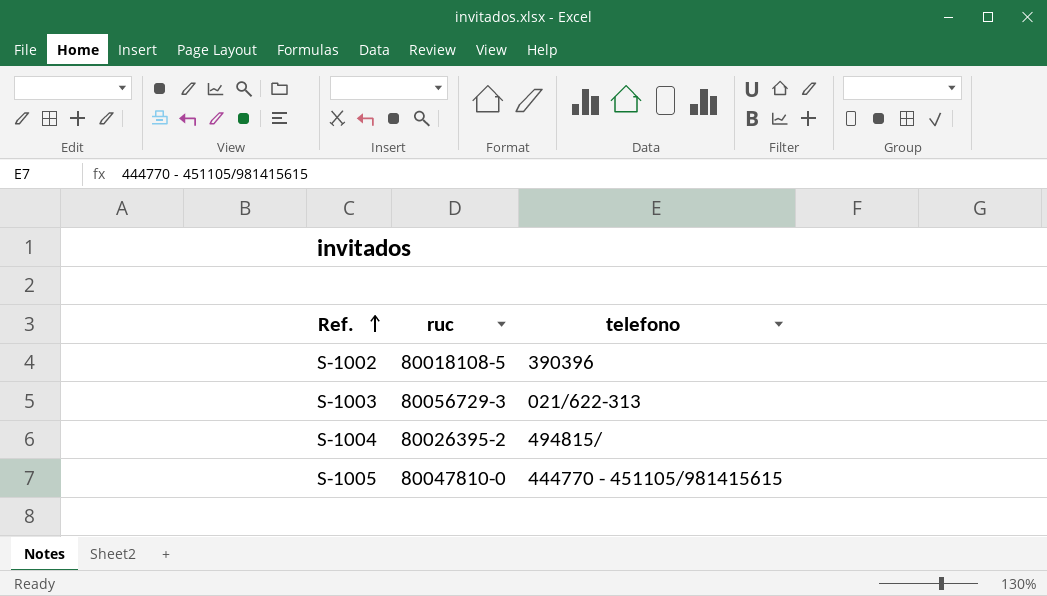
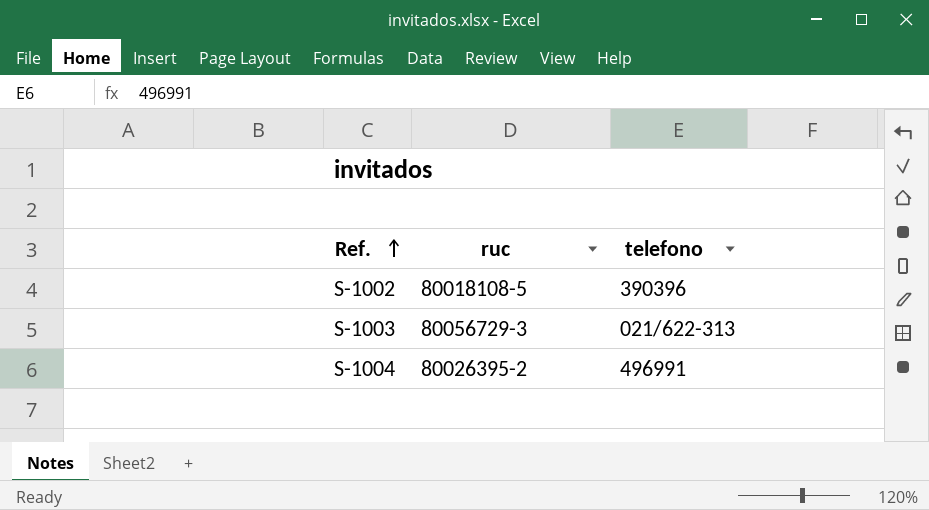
row S-1005: 80047810-0 | 444770 - 451105/981415615 -> none
S-1004 | telefono: 494815/ -> 496991

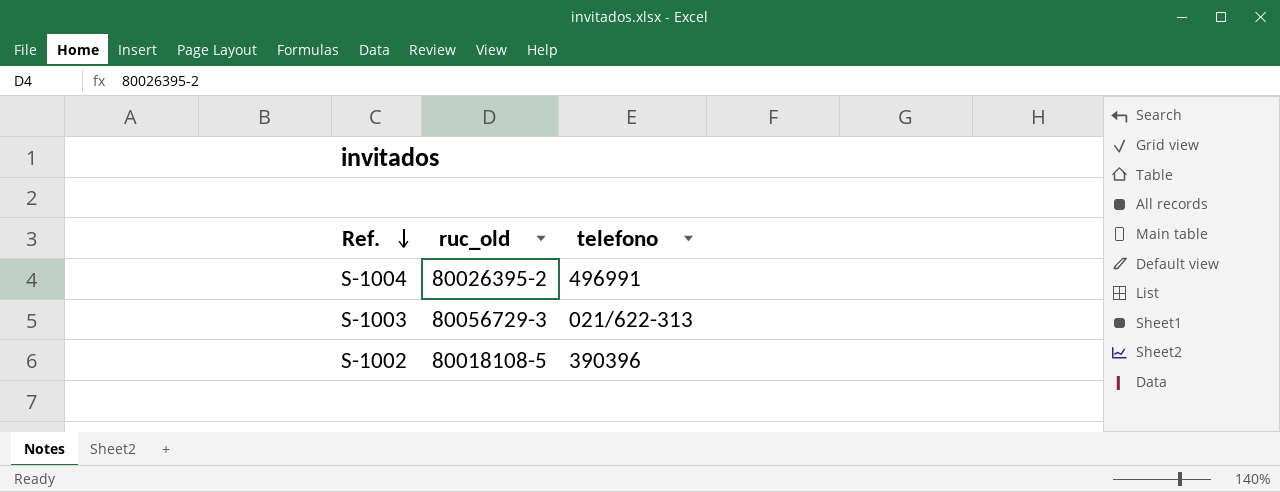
row order: Ref. ascending -> Ref. descending
column name: ruc -> ruc_old

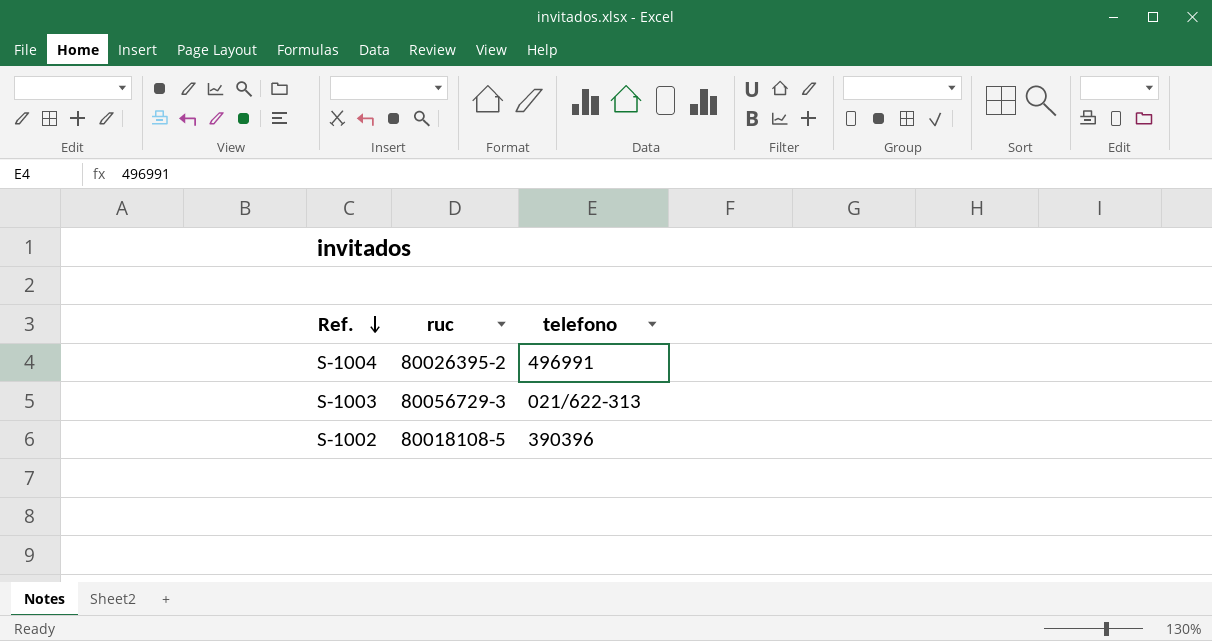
column name: ruc_old -> ruc

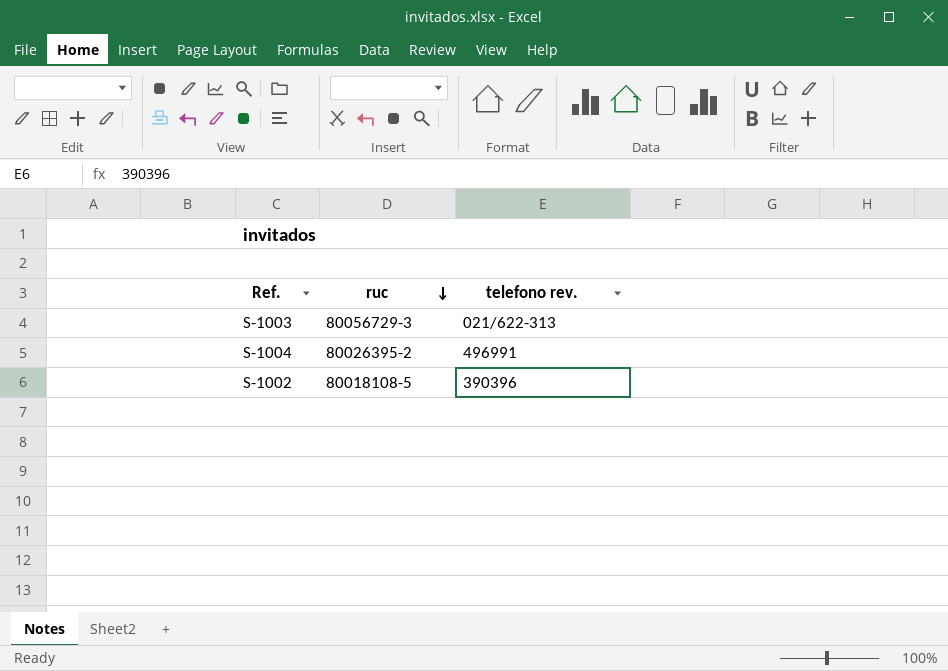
row order: Ref. descending -> ruc descending
column name: telefono -> telefono rev.

